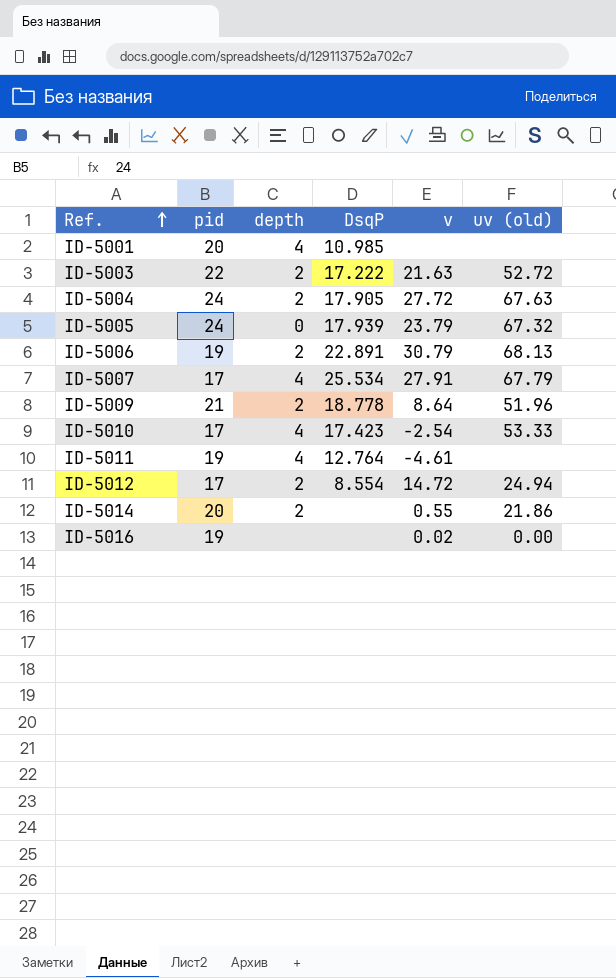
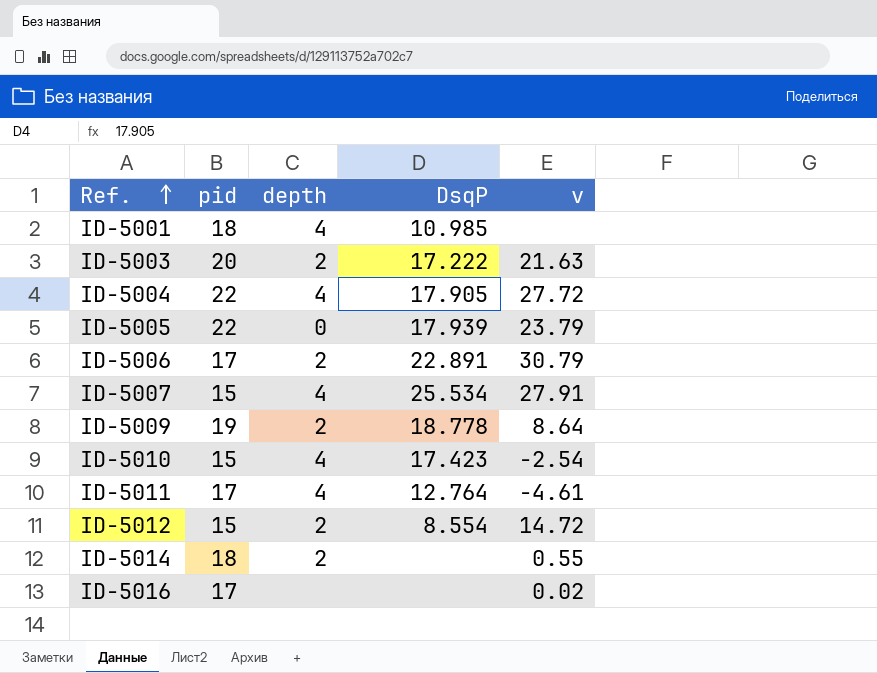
column uv (old) | position: 6 -> none
ID-5001 | pid: 20 -> 18
ID-5003 | pid: 22 -> 20
ID-5004 | pid: 24 -> 22
ID-5004 | depth: 2 -> 4
ID-5005 | pid: 24 -> 22
ID-5006 | pid: 19 -> 17
ID-5007 | pid: 17 -> 15
ID-5009 | pid: 21 -> 19
ID-5010 | pid: 17 -> 15
ID-5011 | pid: 19 -> 17
ID-5012 | pid: 17 -> 15
ID-5014 | pid: 20 -> 18
ID-5016 | pid: 19 -> 17

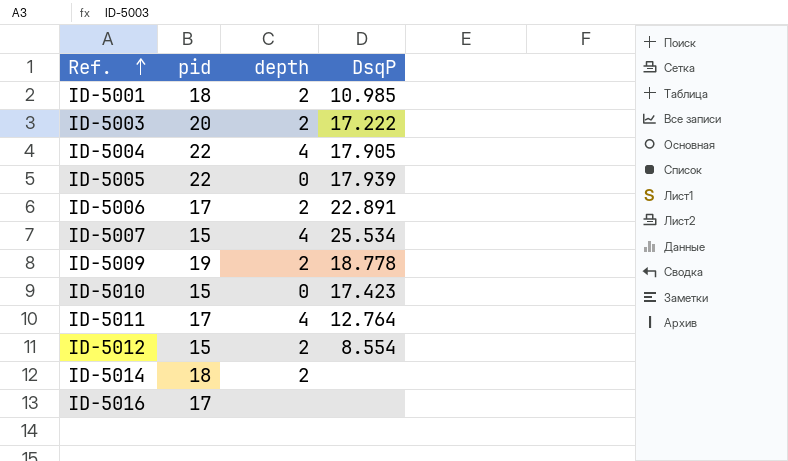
column v | position: 5 -> none
ID-5001 | depth: 4 -> 2
ID-5010 | depth: 4 -> 0

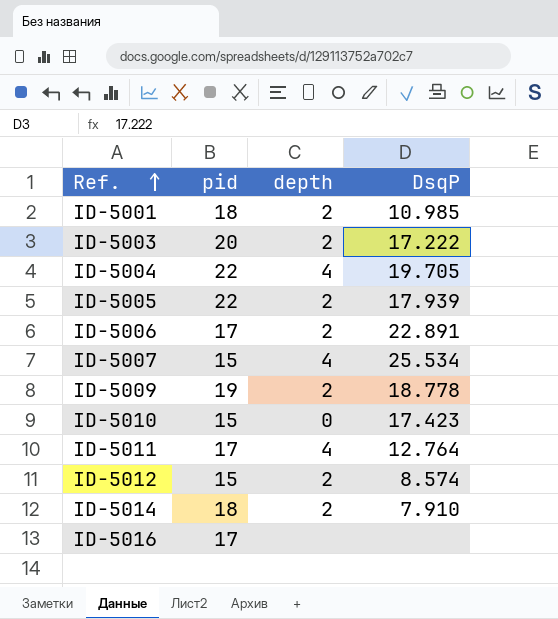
ID-5004 | DsqP: 17.905 -> 19.705
ID-5005 | depth: 0 -> 2
ID-5012 | DsqP: 8.554 -> 8.574
ID-5014 | DsqP: none -> 7.910

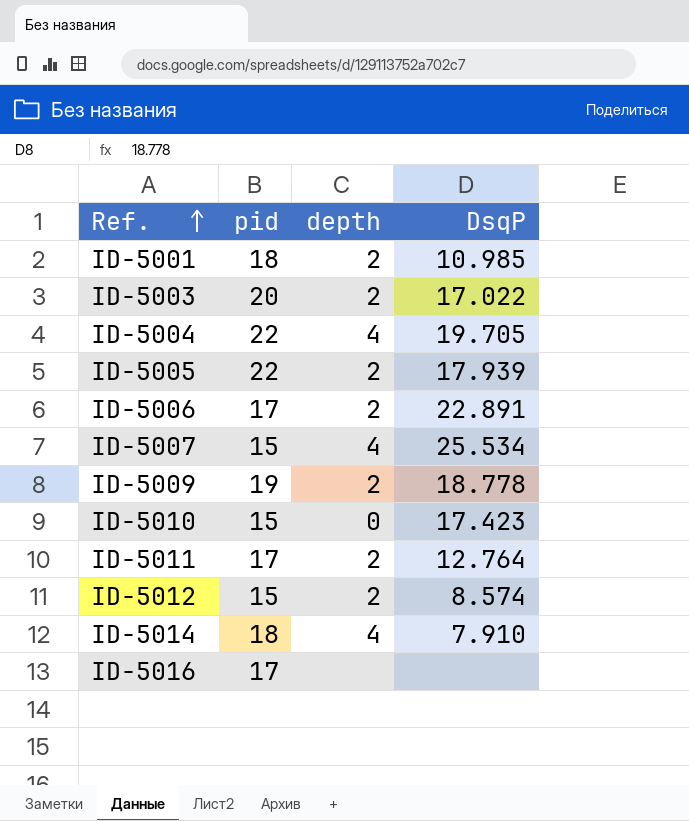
ID-5003 | DsqP: 17.222 -> 17.022
ID-5011 | depth: 4 -> 2
ID-5014 | depth: 2 -> 4

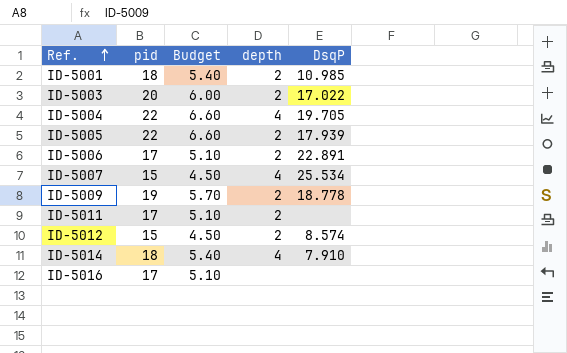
column Budget | formula: none -> [pid] * 0.3
row ID-5010: 15 | 0 | 17.423 -> none
ID-5011 | DsqP: 12.764 -> none

